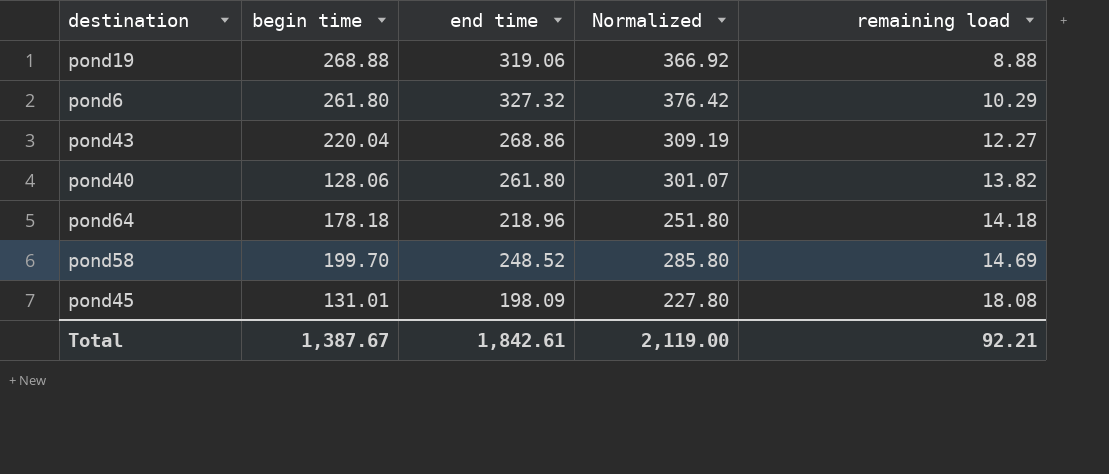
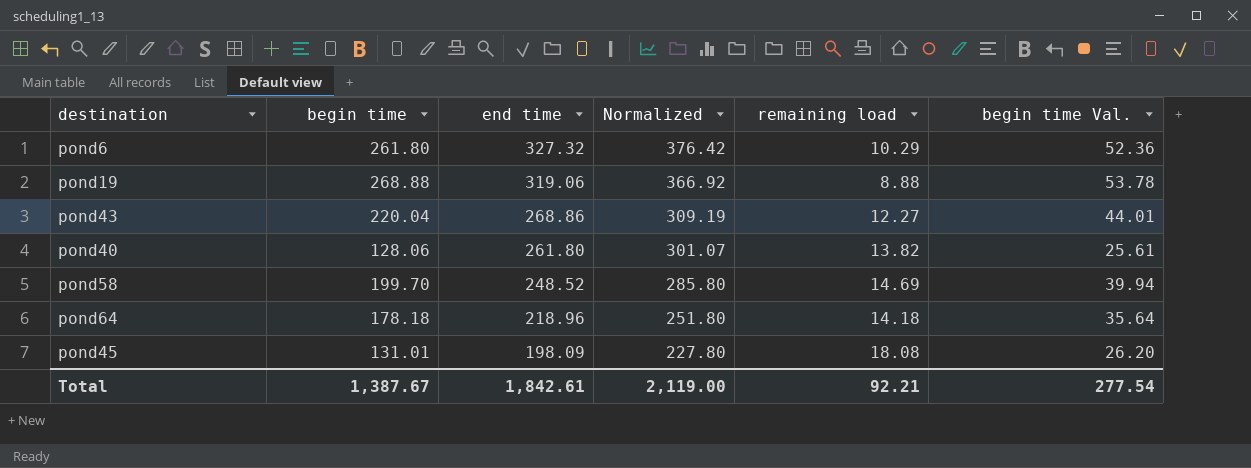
row order: remaining load ascending -> end time descending
column begin time Val. | formula: none -> [begin time] * 0.2

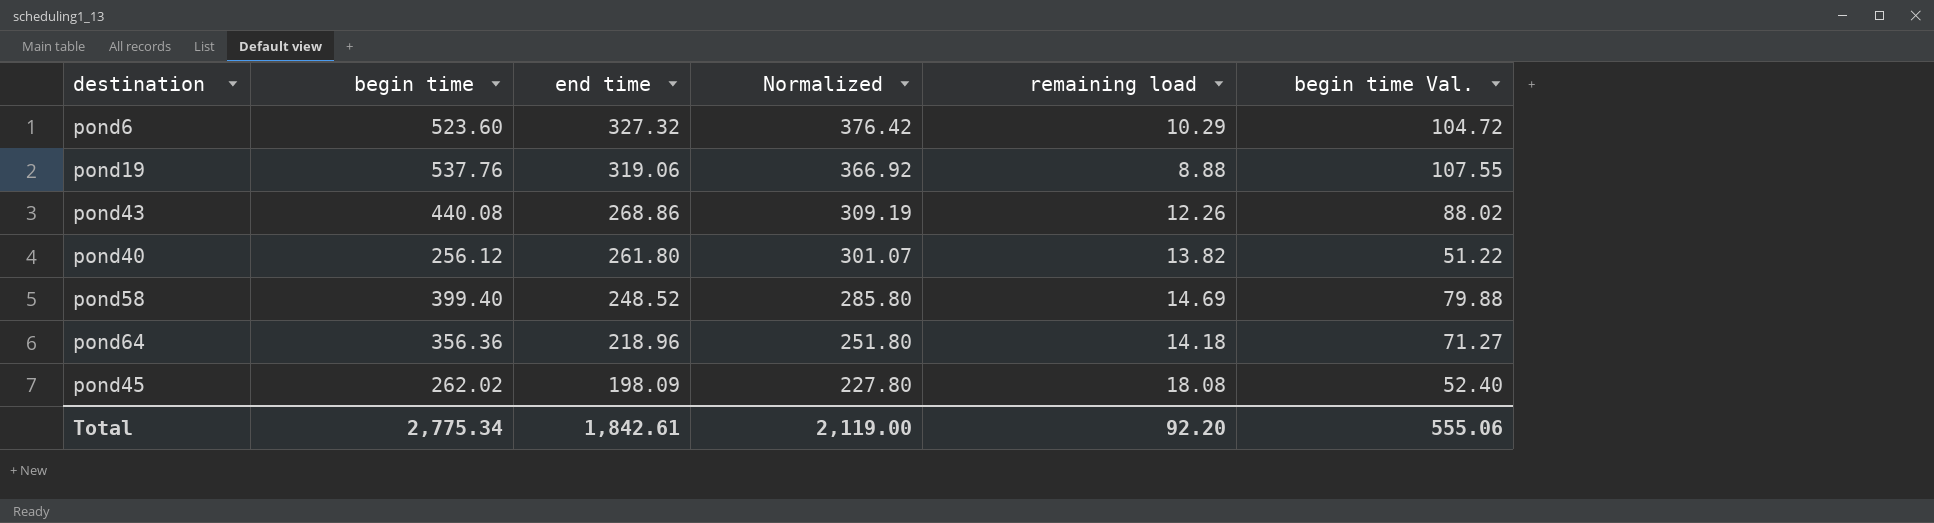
pond6 | begin time: 261.80 -> 523.60
pond6 | begin time Val.: 52.36 -> 104.72
pond19 | begin time: 268.88 -> 537.76
pond19 | begin time Val.: 53.78 -> 107.55
pond43 | begin time: 220.04 -> 440.08
pond43 | remaining load: 12.27 -> 12.26
pond43 | begin time Val.: 44.01 -> 88.02
pond40 | begin time: 128.06 -> 256.12
pond40 | begin time Val.: 25.61 -> 51.22
pond58 | begin time: 199.70 -> 399.40
pond58 | begin time Val.: 39.94 -> 79.88
pond64 | begin time: 178.18 -> 356.36
pond64 | begin time Val.: 35.64 -> 71.27
pond45 | begin time: 131.01 -> 262.02
pond45 | begin time Val.: 26.20 -> 52.40
Total | begin time: 1,387.67 -> 2,775.34
Total | remaining load: 92.21 -> 92.20
Total | begin time Val.: 277.54 -> 555.06

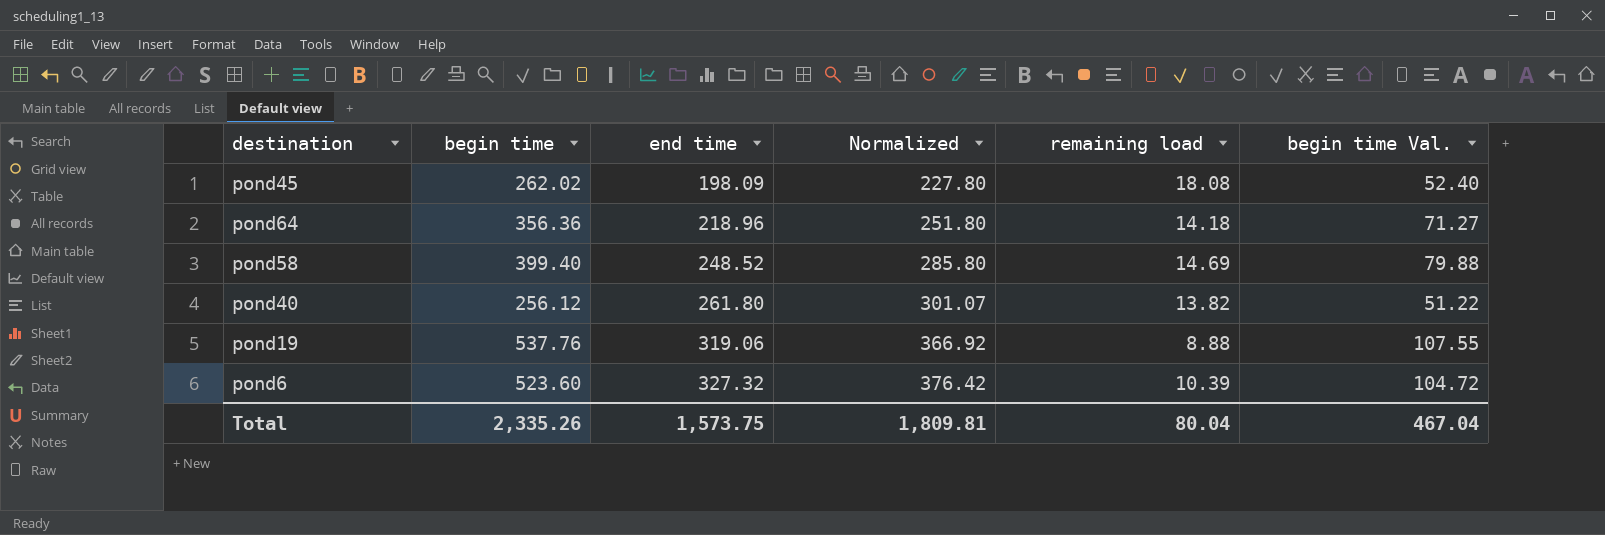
row order: end time descending -> end time ascending
row pond43: 440.08 | 268.86 | 309.19 | 12.26 | 88.02 -> none
pond6 | remaining load: 10.29 -> 10.39
Total | begin time: 2,775.34 -> 2,335.26
Total | end time: 1,842.61 -> 1,573.75
Total | Normalized: 2,119.00 -> 1,809.81
Total | remaining load: 92.20 -> 80.04
Total | begin time Val.: 555.06 -> 467.04

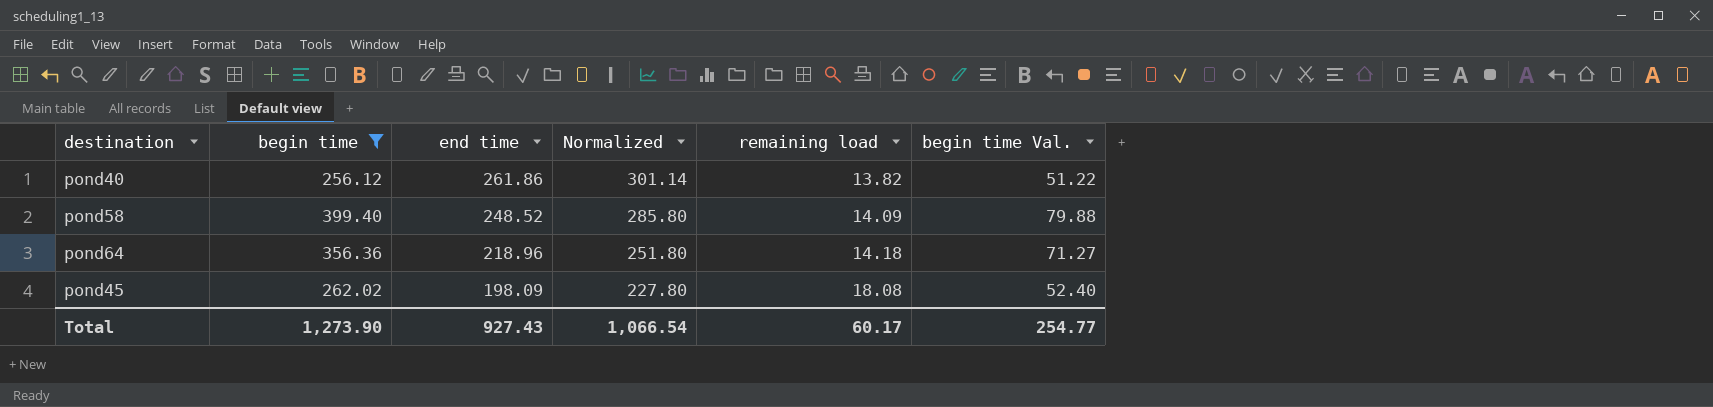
filter: none -> begin time <= 399.40
row order: end time ascending -> end time descending
pond40 | end time: 261.80 -> 261.86
pond40 | Normalized: 301.07 -> 301.14
pond58 | remaining load: 14.69 -> 14.09
Total | begin time: 2,335.26 -> 1,273.90
Total | end time: 1,573.75 -> 927.43
Total | Normalized: 1,809.81 -> 1,066.54
Total | remaining load: 80.04 -> 60.17
Total | begin time Val.: 467.04 -> 254.77

